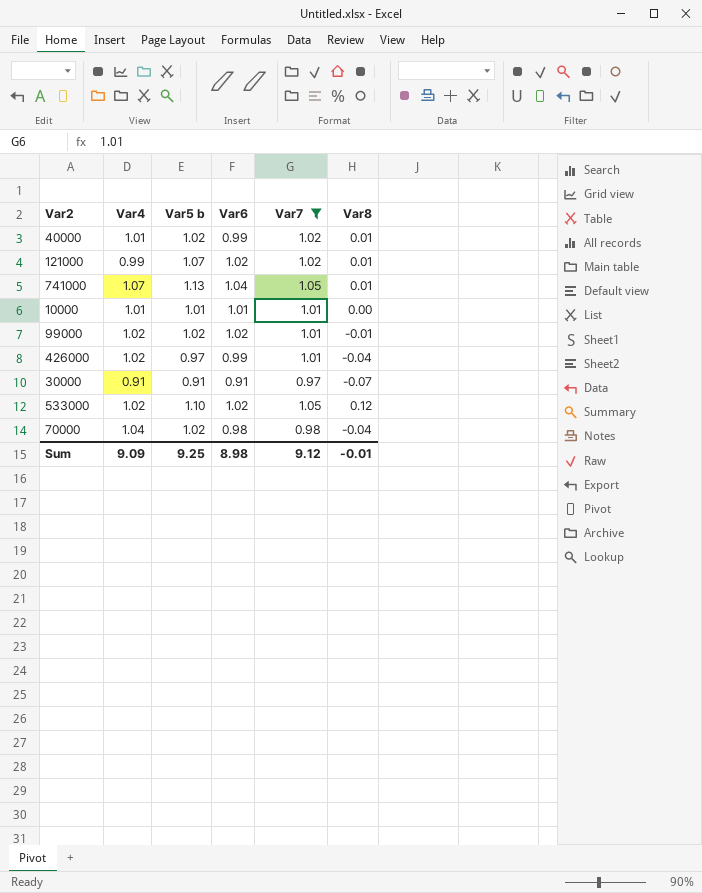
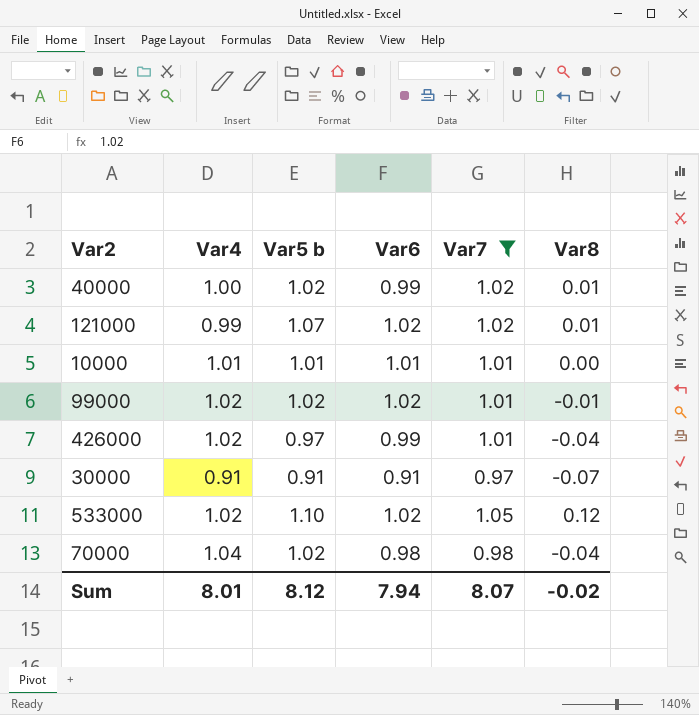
row 741000: 1.07 | 1.13 | 1.04 | 1.05 | 0.01 -> none
40000 | Var4: 1.01 -> 1.00
Sum | Var4: 9.09 -> 8.01
Sum | Var5 b: 9.25 -> 8.12
Sum | Var6: 8.98 -> 7.94
Sum | Var7: 9.12 -> 8.07
Sum | Var8: -0.01 -> -0.02

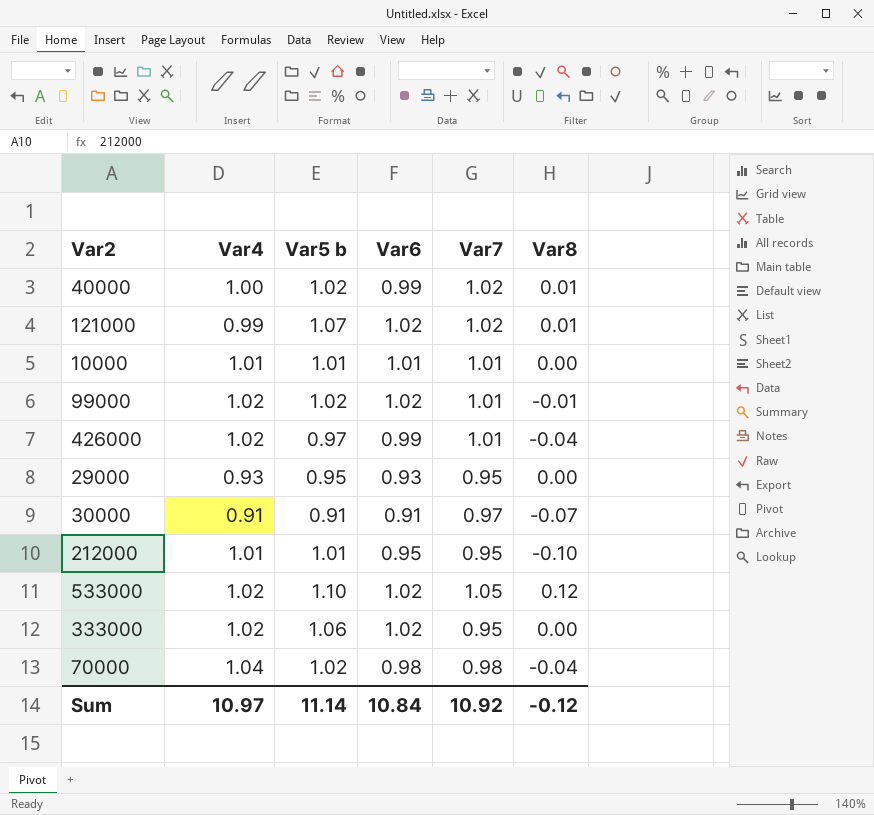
filter: Var7 != 0.95 -> none
Sum | Var4: 8.01 -> 10.97
Sum | Var5 b: 8.12 -> 11.14
Sum | Var6: 7.94 -> 10.84
Sum | Var7: 8.07 -> 10.92
Sum | Var8: -0.02 -> -0.12

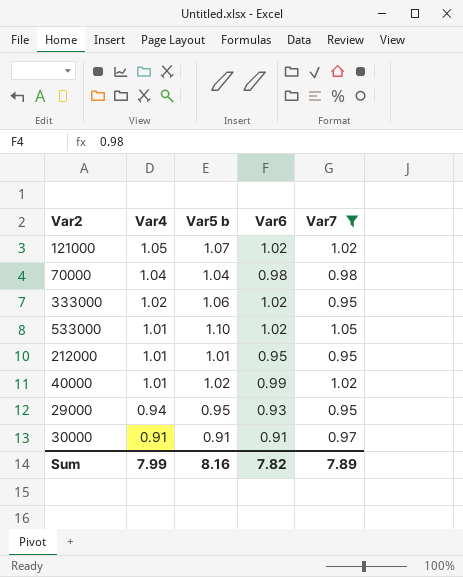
filter: none -> Var7 != 1.01
row order: none -> Var4 descending
column Var8 | position: 6 -> none
121000 | Var4: 0.99 -> 1.05
70000 | Var5 b: 1.02 -> 1.04
533000 | Var4: 1.02 -> 1.01
40000 | Var4: 1.00 -> 1.01
29000 | Var4: 0.93 -> 0.94
Sum | Var4: 10.97 -> 7.99
Sum | Var5 b: 11.14 -> 8.16
Sum | Var6: 10.84 -> 7.82
Sum | Var7: 10.92 -> 7.89

